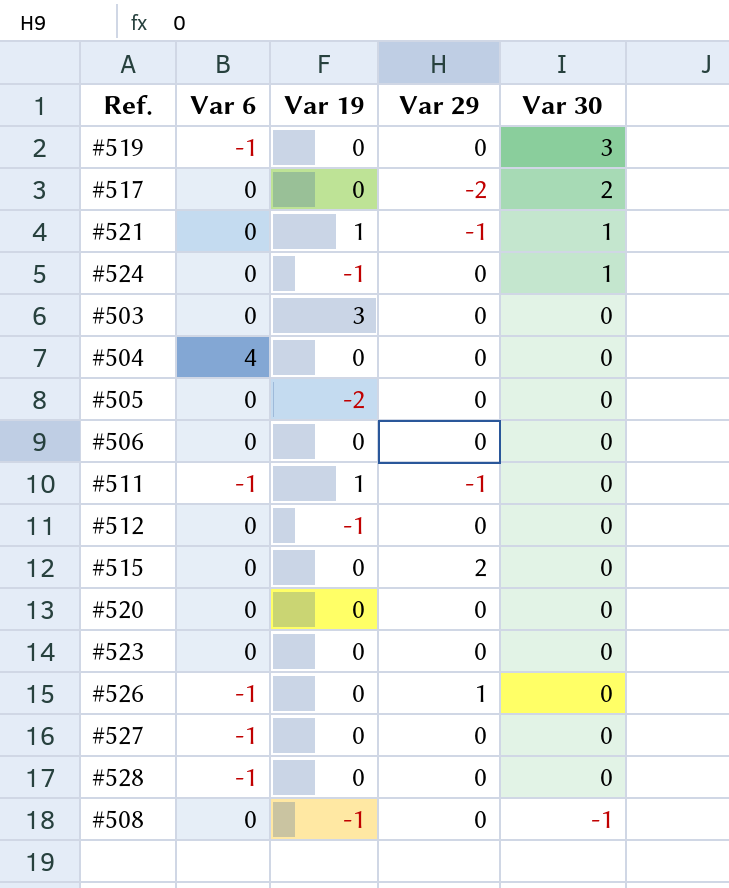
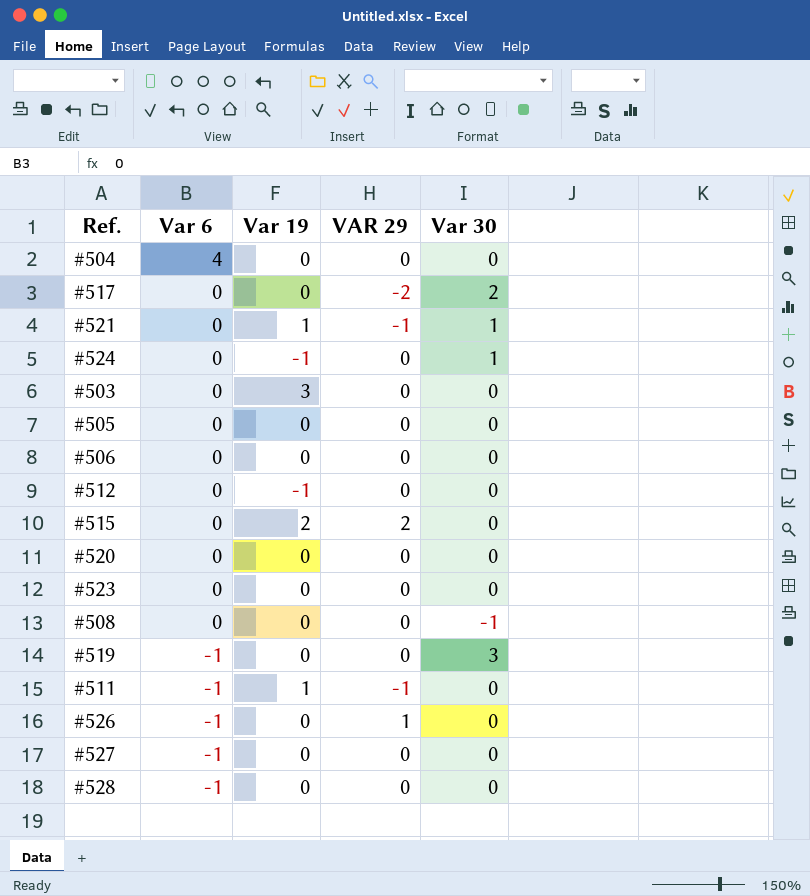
row order: Var 30 descending -> Var 6 descending
column name: Var 29 -> VAR 29
#505 | Var 19: -2 -> 0
#515 | Var 19: 0 -> 2
#508 | Var 19: -1 -> 0

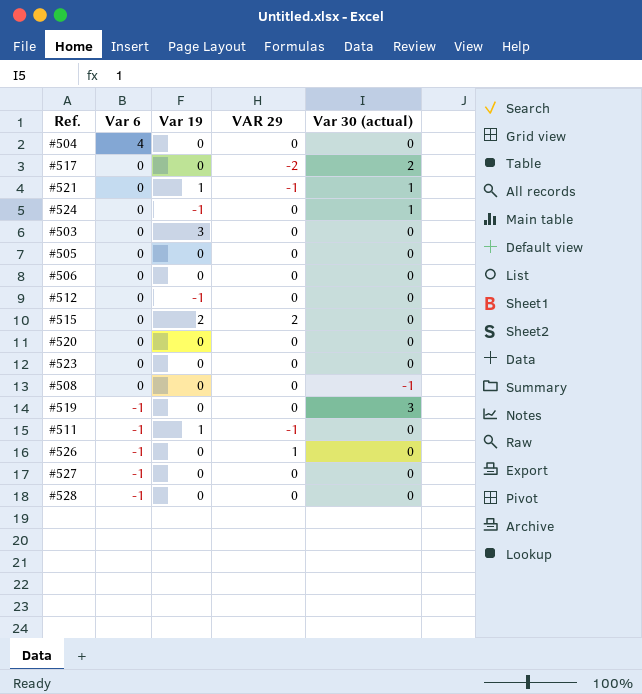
column name: Var 30 -> Var 30 (actual)

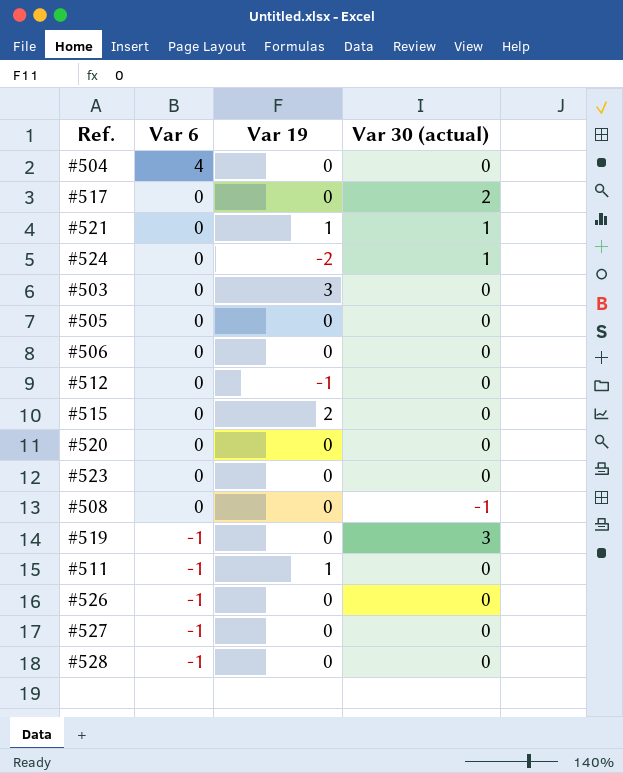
column VAR 29 | position: 4 -> none
#524 | Var 19: -1 -> -2

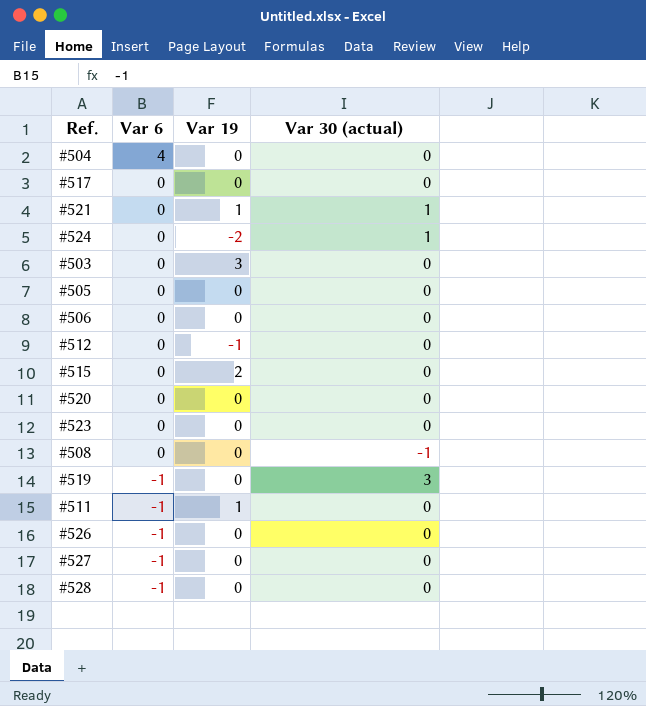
#517 | Var 30 (actual): 2 -> 0

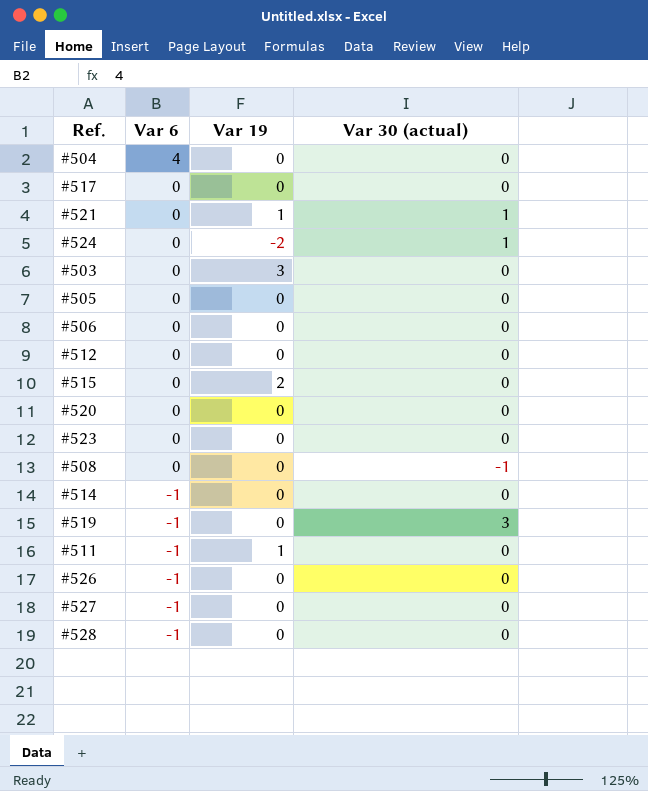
#512 | Var 19: -1 -> 0
row #514: none -> -1 | 0 | 0

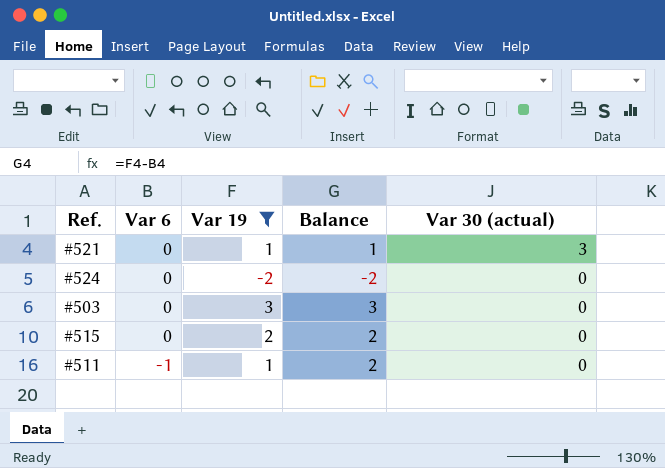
filter: none -> Var 19 != 0
column Balance | formula: none -> [Var 19] - [Var 6]
#521 | Var 30 (actual): 1 -> 3
#524 | Var 30 (actual): 1 -> 0

